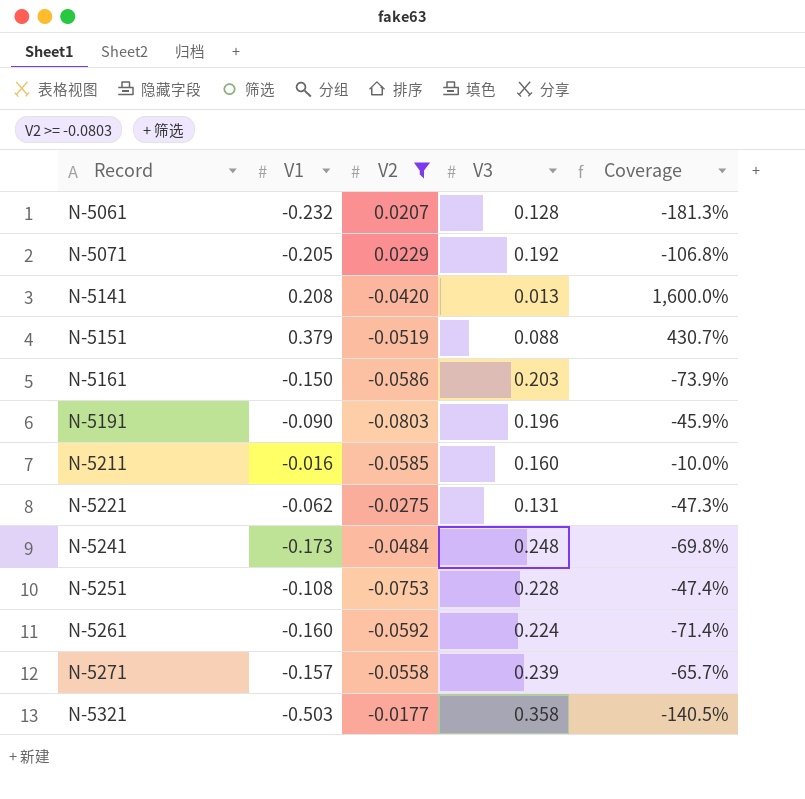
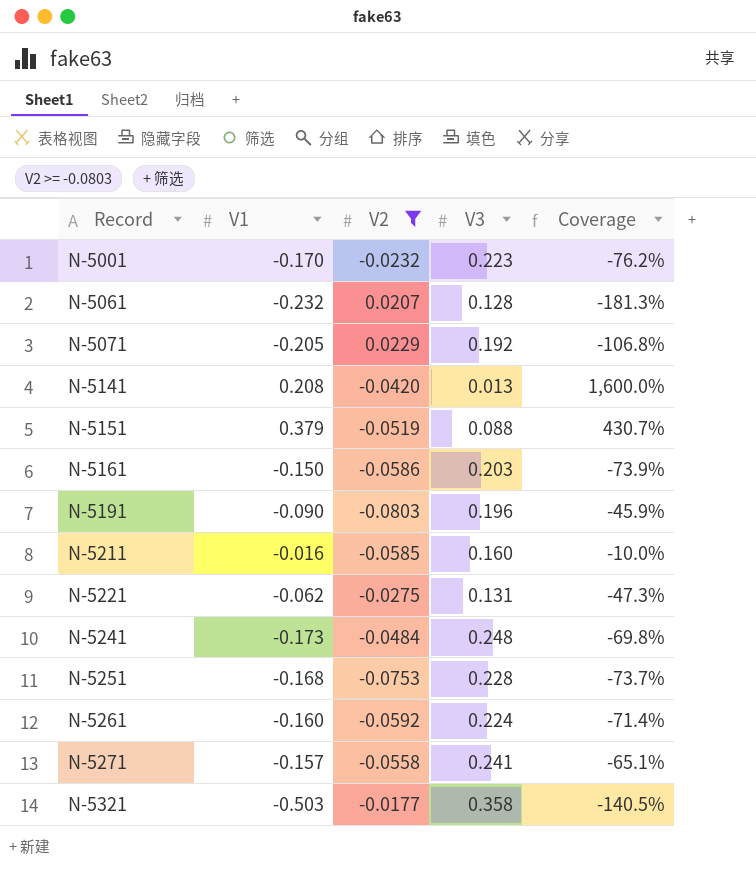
row N-5001: none -> -0.170 | -0.0232 | 0.223 | -76.2%
N-5251 | V1: -0.108 -> -0.168
N-5251 | Coverage: -47.4% -> -73.7%
N-5271 | V3: 0.239 -> 0.241
N-5271 | Coverage: -65.7% -> -65.1%

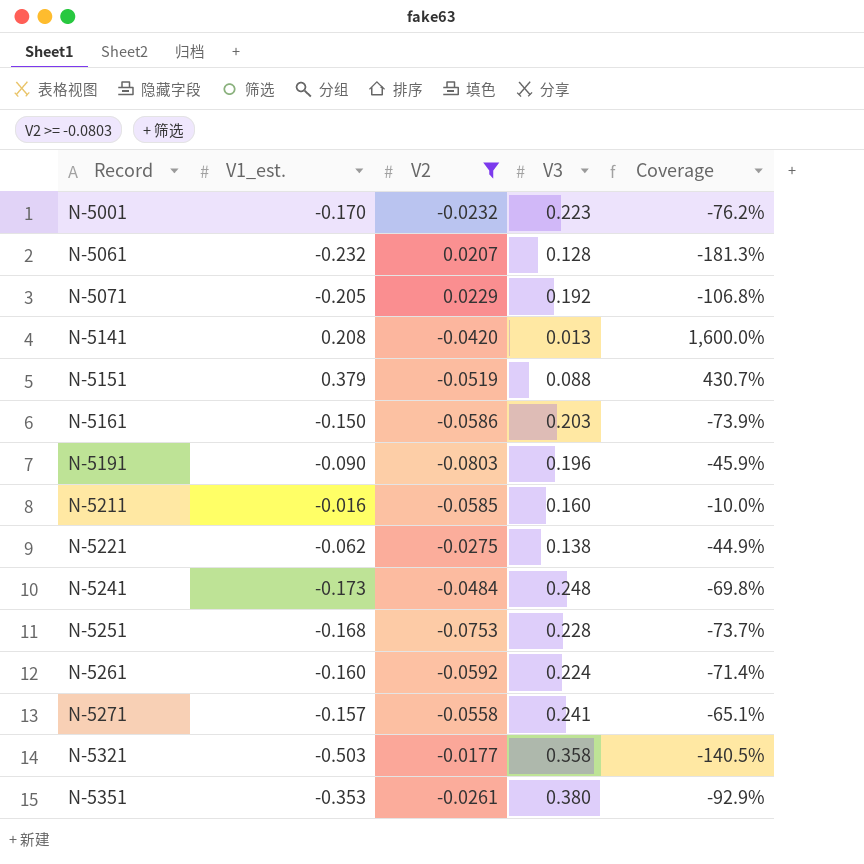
column name: V1 -> V1_est.
N-5221 | V3: 0.131 -> 0.138
N-5221 | Coverage: -47.3% -> -44.9%
row N-5351: none -> -0.353 | -0.0261 | 0.380 | -92.9%

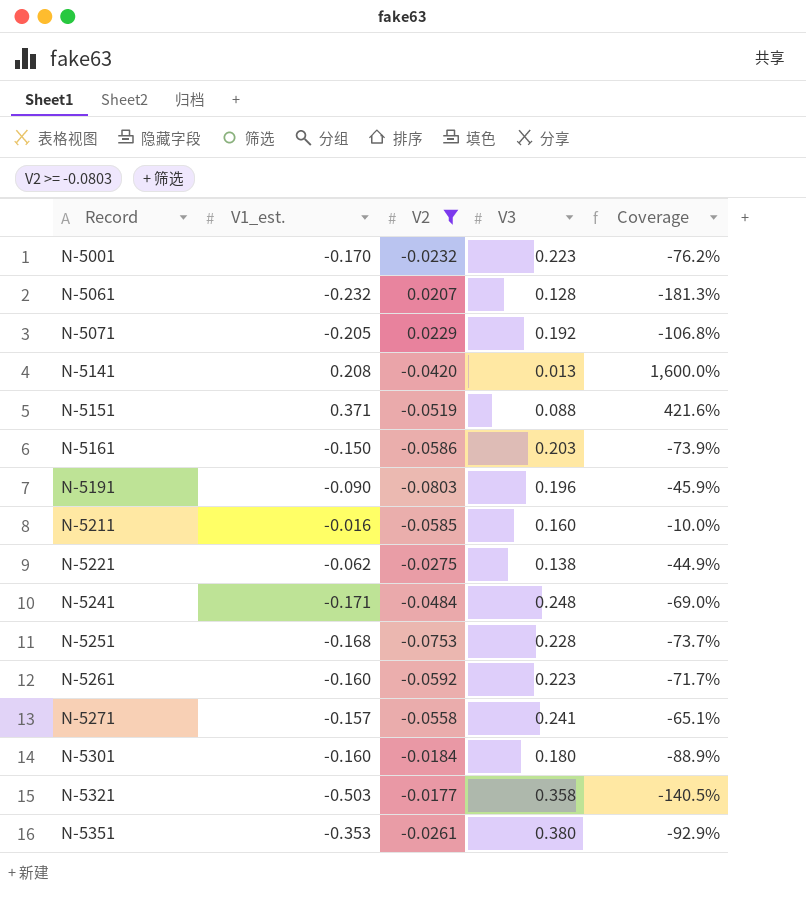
N-5151 | V1_est.: 0.379 -> 0.371
N-5151 | Coverage: 430.7% -> 421.6%
N-5241 | V1_est.: -0.173 -> -0.171
N-5241 | Coverage: -69.8% -> -69.0%
N-5261 | V3: 0.224 -> 0.223
N-5261 | Coverage: -71.4% -> -71.7%
row N-5301: none -> -0.160 | -0.0184 | 0.180 | -88.9%

